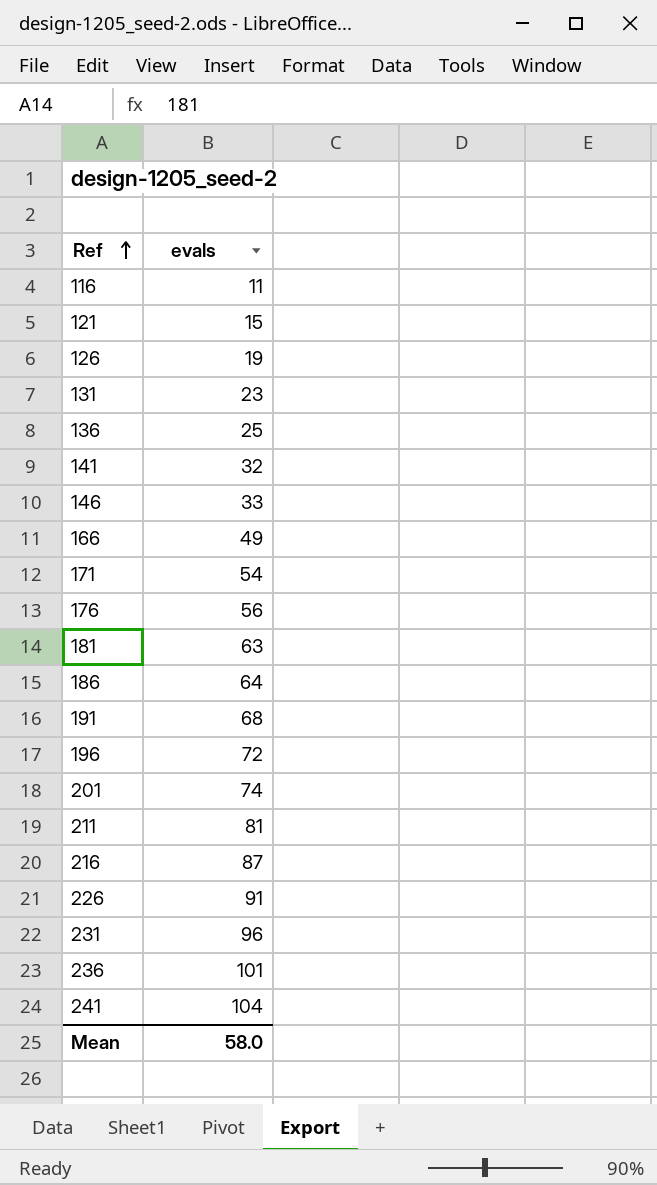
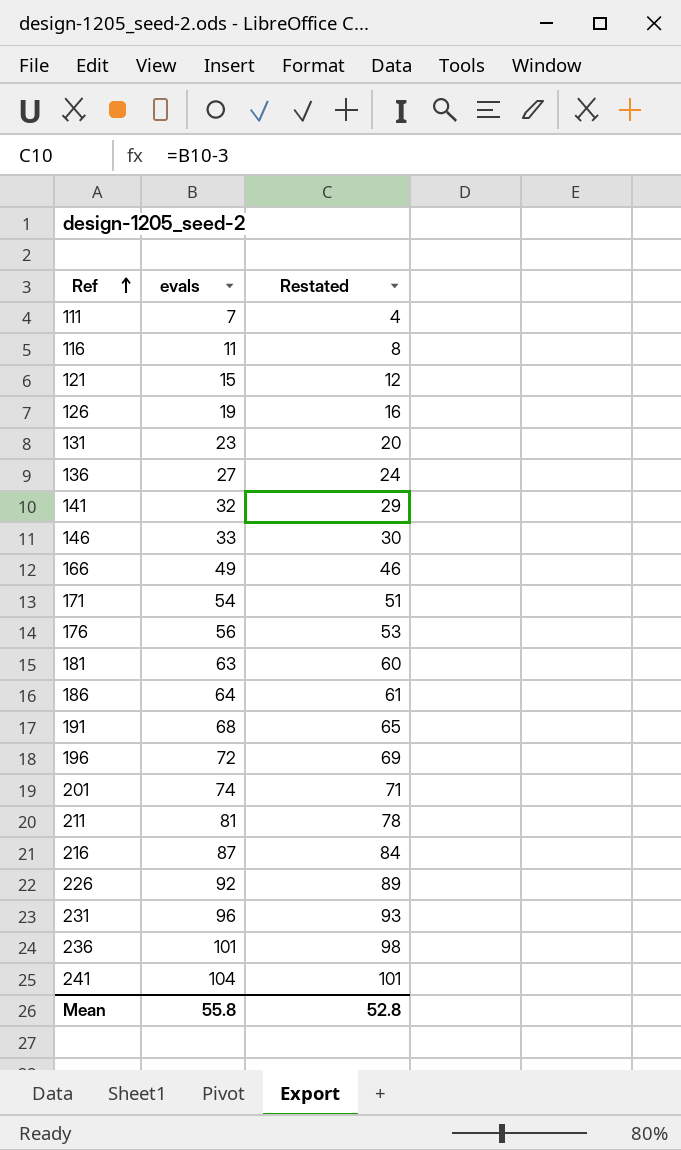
column Restated | formula: none -> [evals] - 3
row 111: none -> 7 | 4
136 | evals: 25 -> 27
226 | evals: 91 -> 92
Mean | evals: 58.0 -> 55.8

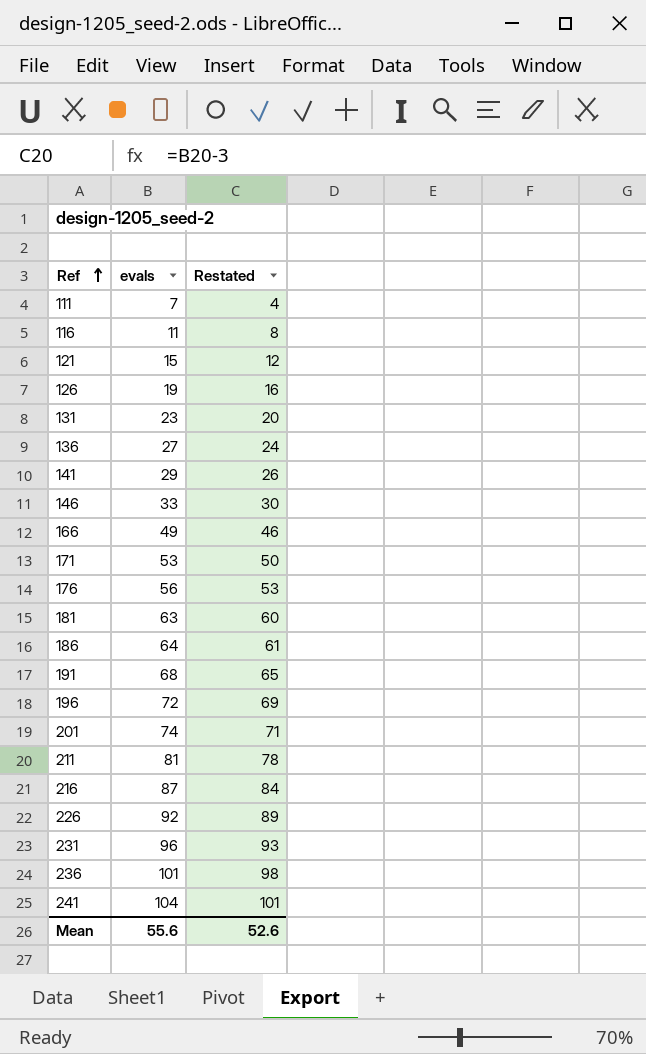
141 | evals: 32 -> 29
141 | Restated: 29 -> 26
171 | evals: 54 -> 53
171 | Restated: 51 -> 50
Mean | evals: 55.8 -> 55.6
Mean | Restated: 52.8 -> 52.6

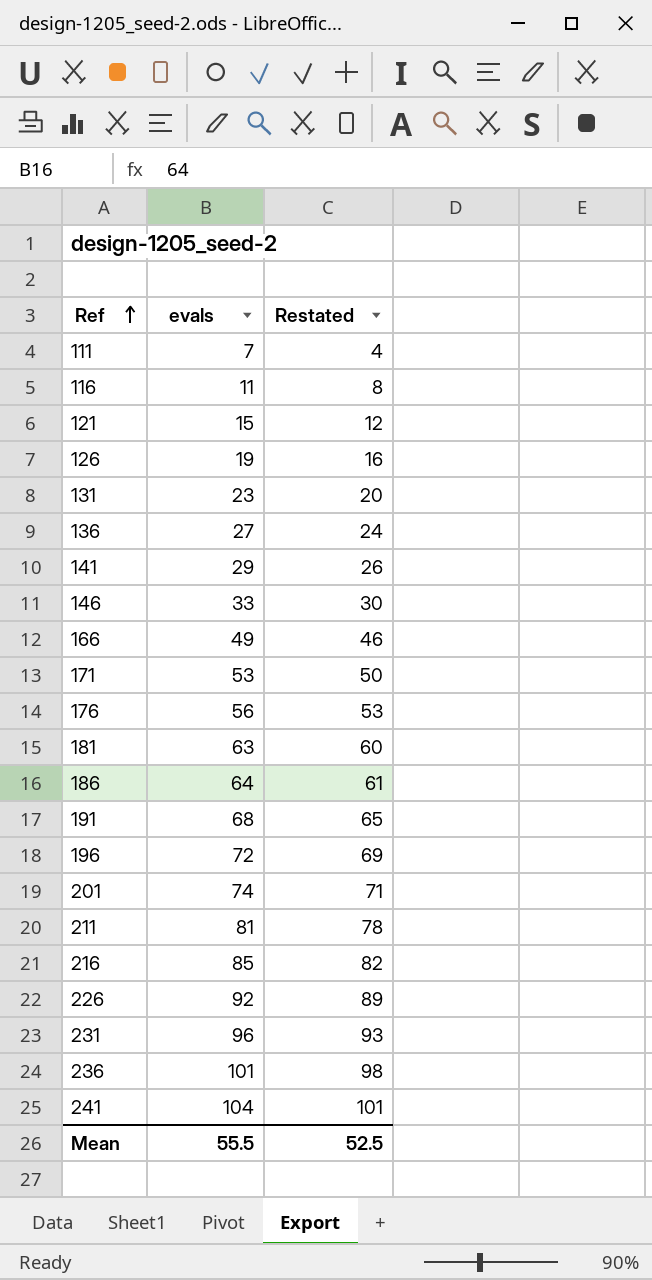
216 | evals: 87 -> 85
216 | Restated: 84 -> 82
Mean | evals: 55.6 -> 55.5
Mean | Restated: 52.6 -> 52.5

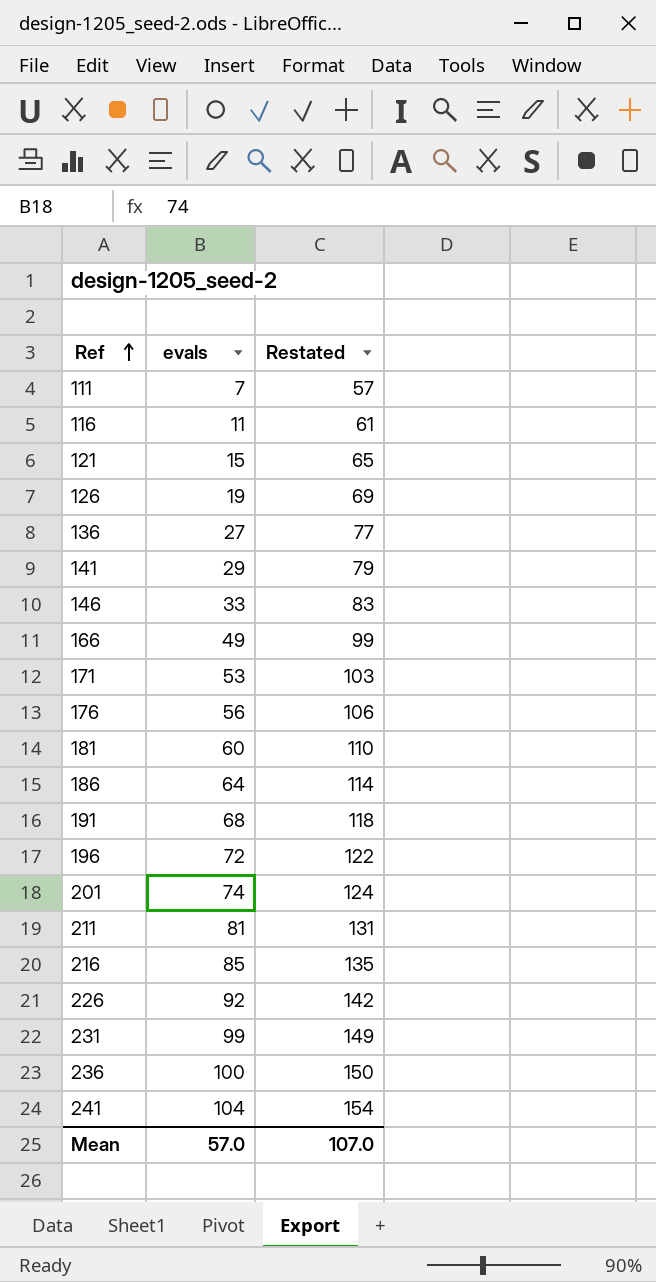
column Restated | formula: [evals] - 3 -> [evals] + 50
row 131: 23 | 20 -> none
181 | evals: 63 -> 60
231 | evals: 96 -> 99
236 | evals: 101 -> 100
Mean | evals: 55.5 -> 57.0
Mean | Restated: 52.5 -> 107.0

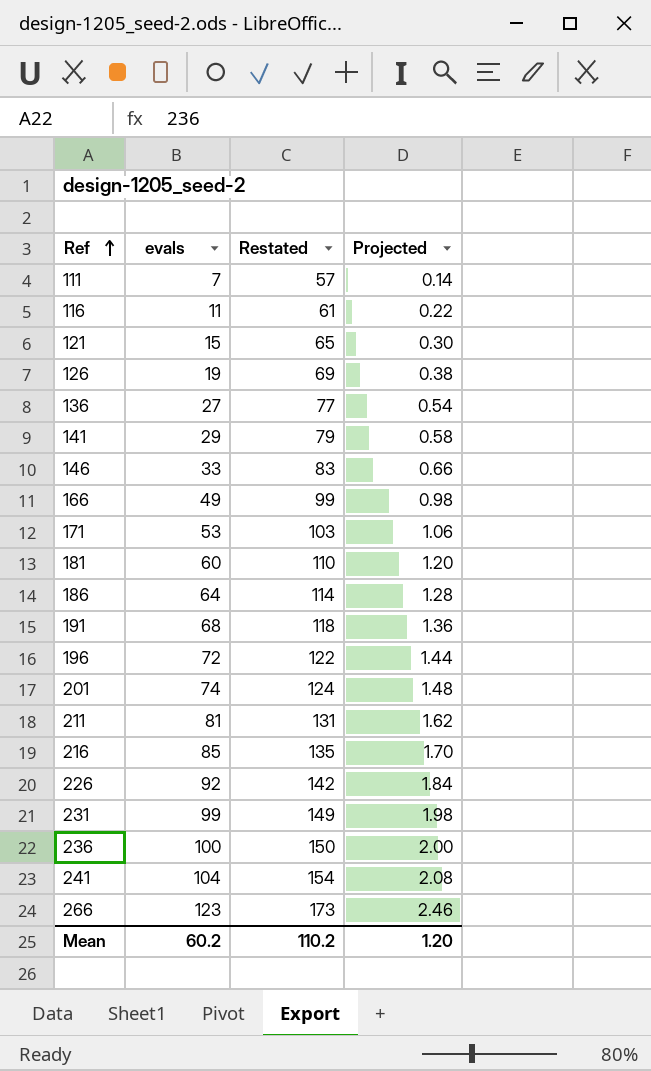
column Projected | formula: none -> [evals] * 0.02
row 176: 56 | 106 -> none
row 266: none -> 123 | 173 | 2.46
Mean | evals: 57.0 -> 60.2
Mean | Restated: 107.0 -> 110.2

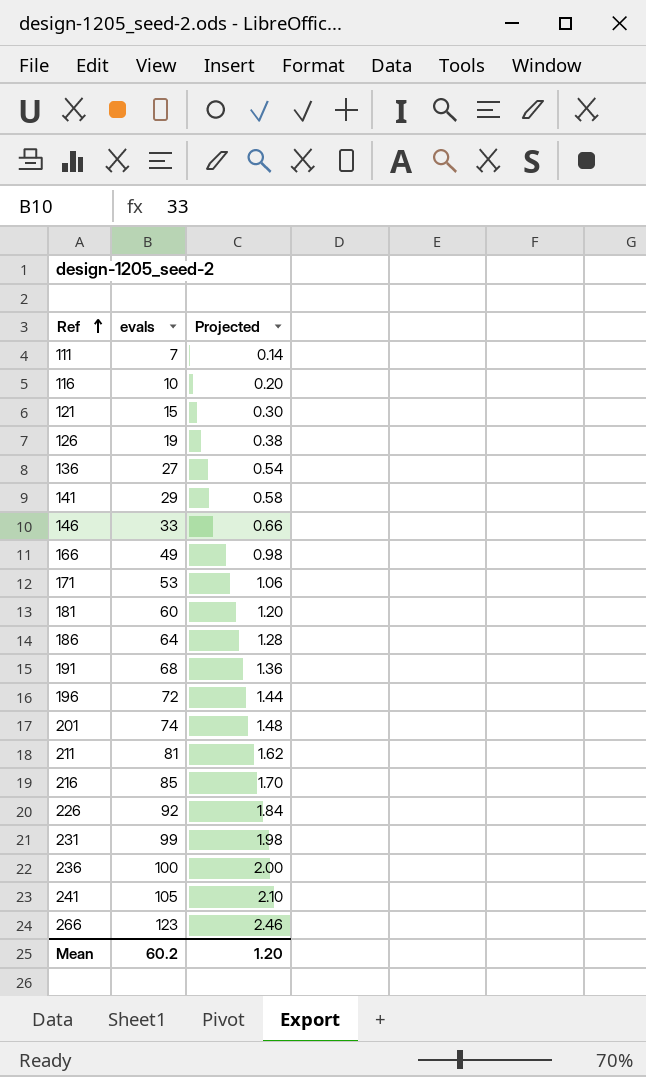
column Restated | formula: [evals] + 50 -> none
116 | evals: 11 -> 10
116 | Projected: 0.22 -> 0.20
241 | evals: 104 -> 105
241 | Projected: 2.08 -> 2.10

